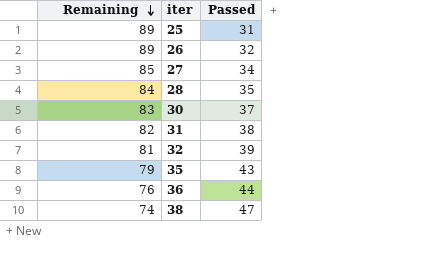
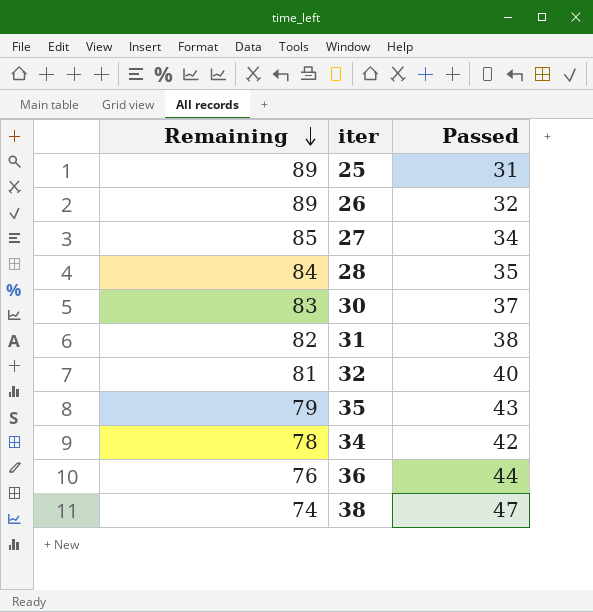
32 | Passed: 39 -> 40
row 34: none -> 78 | 42

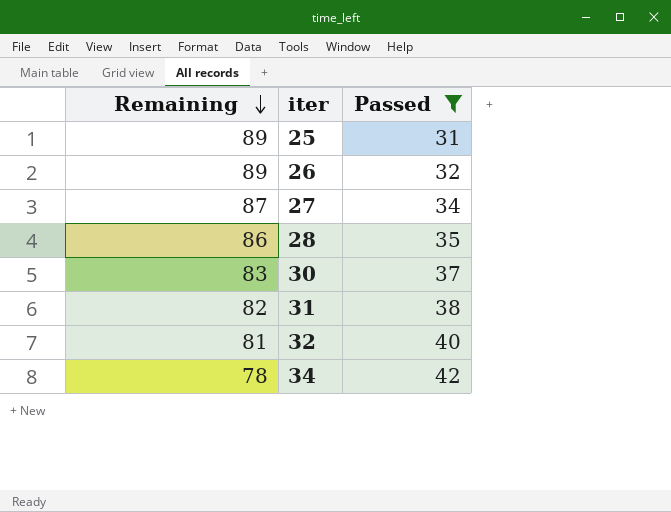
filter: none -> Passed <= 42
27 | Remaining: 85 -> 87
28 | Remaining: 84 -> 86

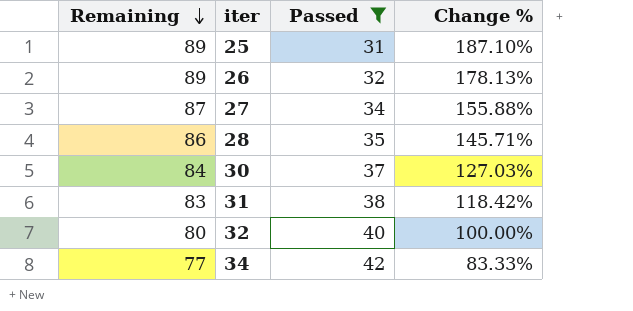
column Change % | formula: none -> ([Remaining] - [Passed]) / [Passed]
30 | Remaining: 83 -> 84
31 | Remaining: 82 -> 83
32 | Remaining: 81 -> 80
34 | Remaining: 78 -> 77

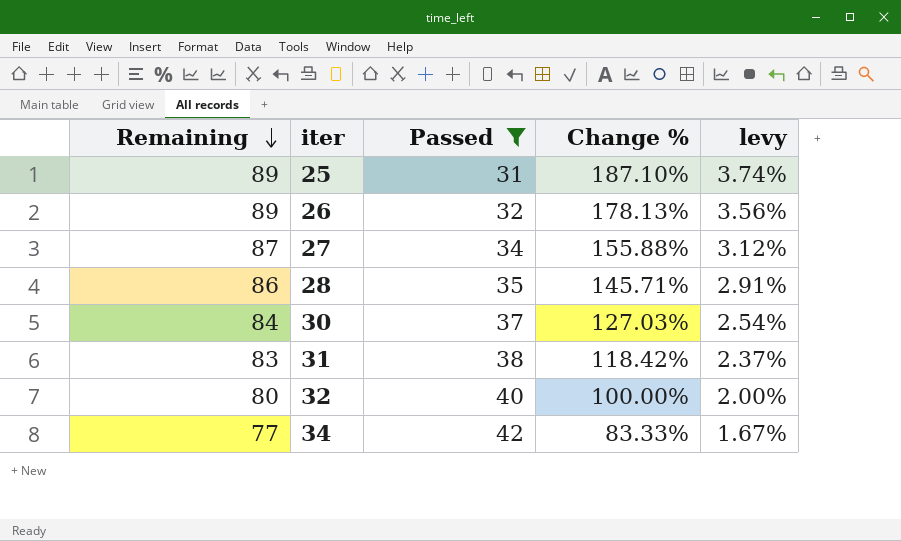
column levy | formula: none -> [Change %] * 0.02

